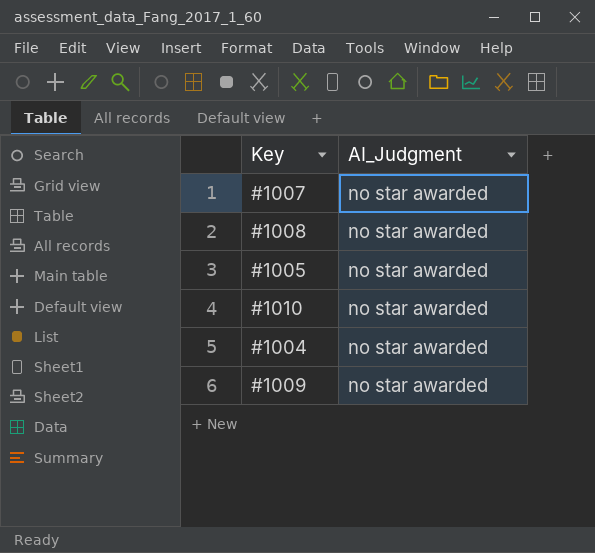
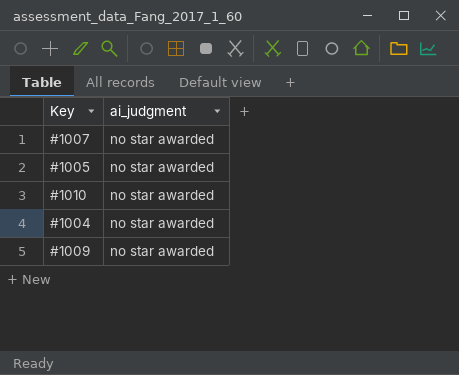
column name: AI_Judgment -> ai_judgment
row #1008: no star awarded -> none

